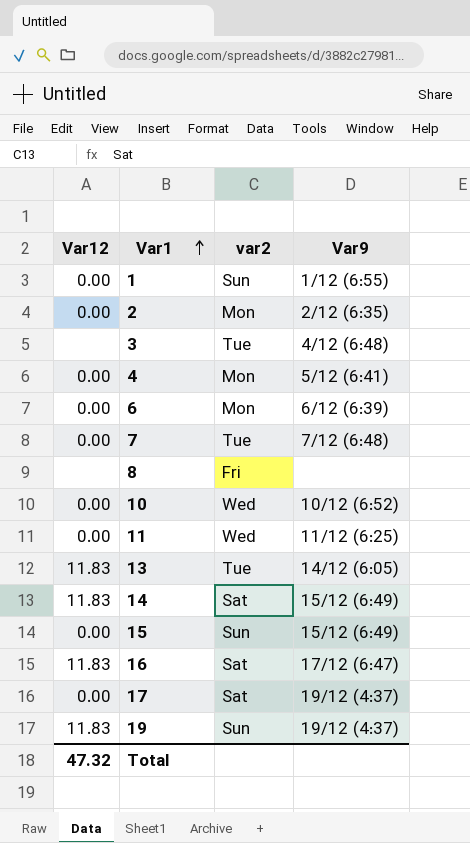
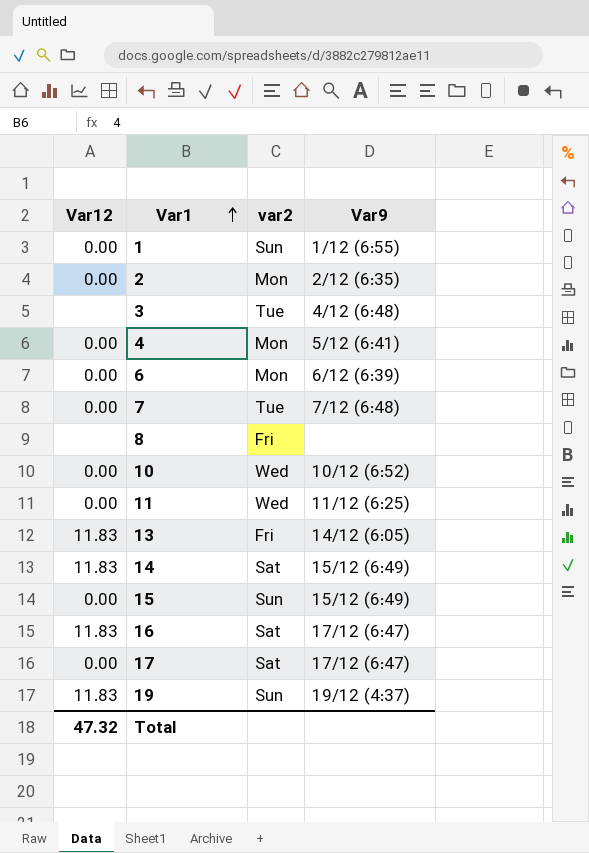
13 | var2: Tue -> Fri
17 | Var9: 19/12 (4:37) -> 17/12 (6:47)

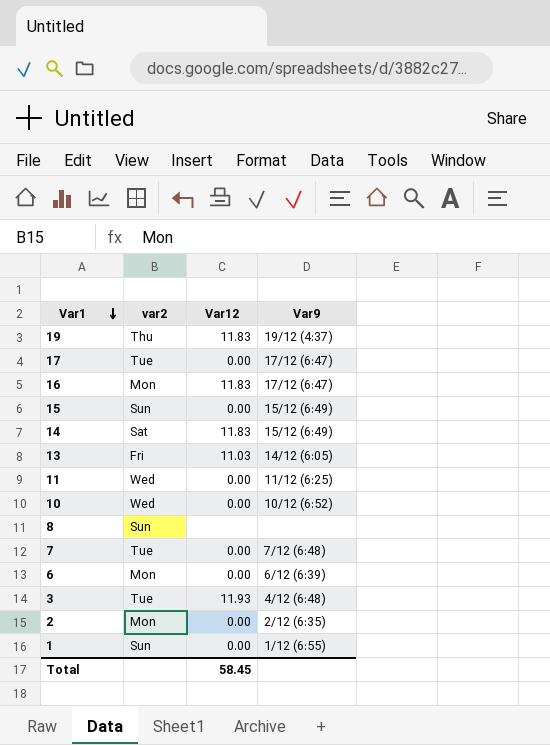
row order: Var1 ascending -> Var1 descending
column Var12 | position: 1 -> 3
row 4: 0.00 | Mon | 5/12 (6:41) -> none
19 | var2: Sun -> Thu
17 | var2: Sat -> Tue
16 | var2: Sat -> Mon
13 | Var12: 11.83 -> 11.03
8 | var2: Fri -> Sun
3 | Var12: none -> 11.93
Total | Var12: 47.32 -> 58.45

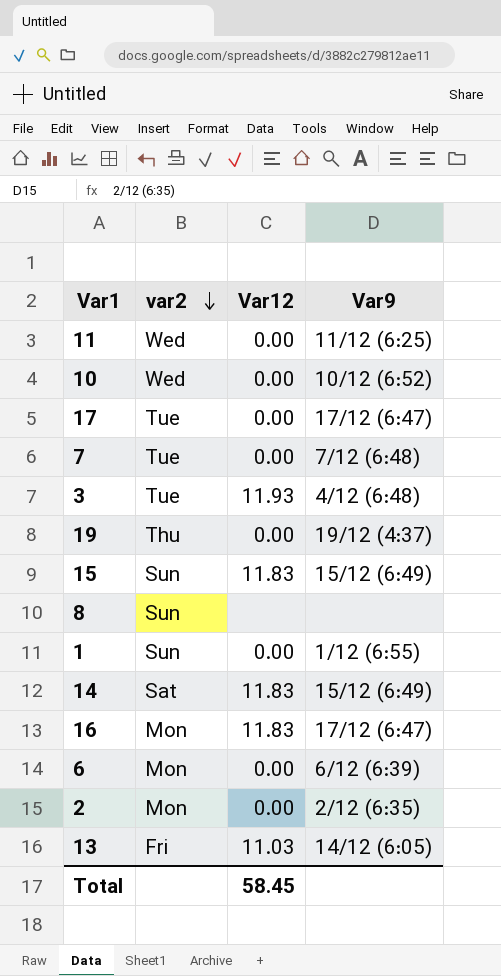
row order: Var1 descending -> var2 descending
19 | Var12: 11.83 -> 0.00
15 | Var12: 0.00 -> 11.83

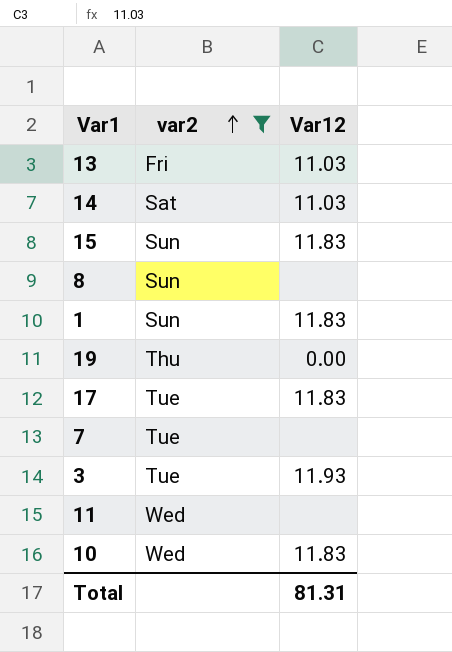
filter: none -> var2 != Mon
row order: var2 descending -> var2 ascending
column Var9 | position: 4 -> none
14 | Var12: 11.83 -> 11.03
1 | Var12: 0.00 -> 11.83
17 | Var12: 0.00 -> 11.83
7 | Var12: 0.00 -> none
11 | Var12: 0.00 -> none
10 | Var12: 0.00 -> 11.83
Total | Var12: 58.45 -> 81.31

